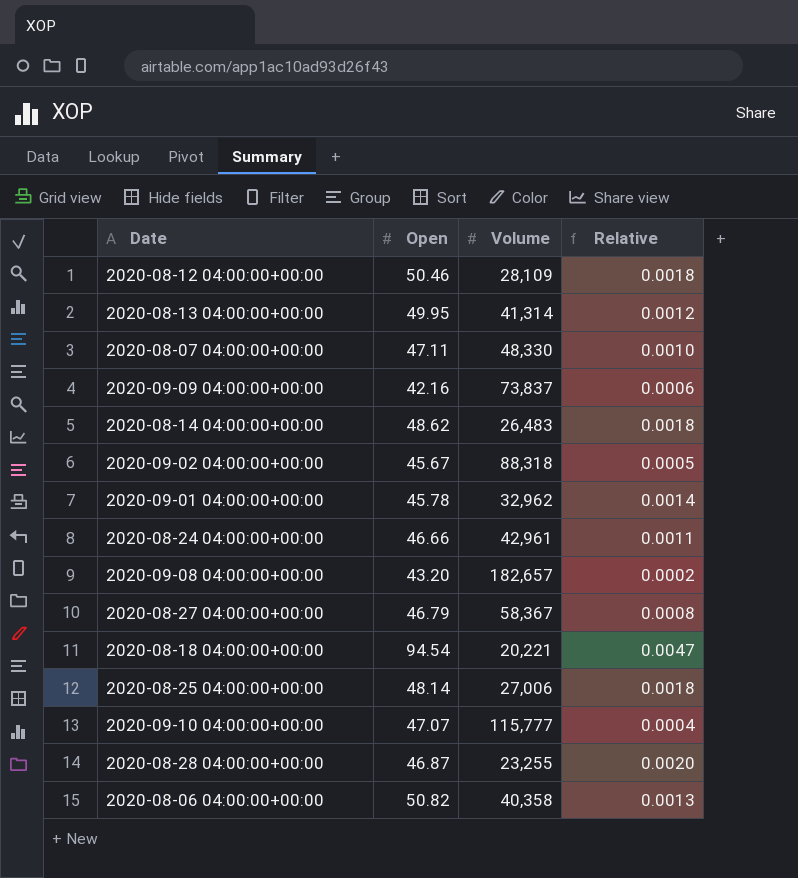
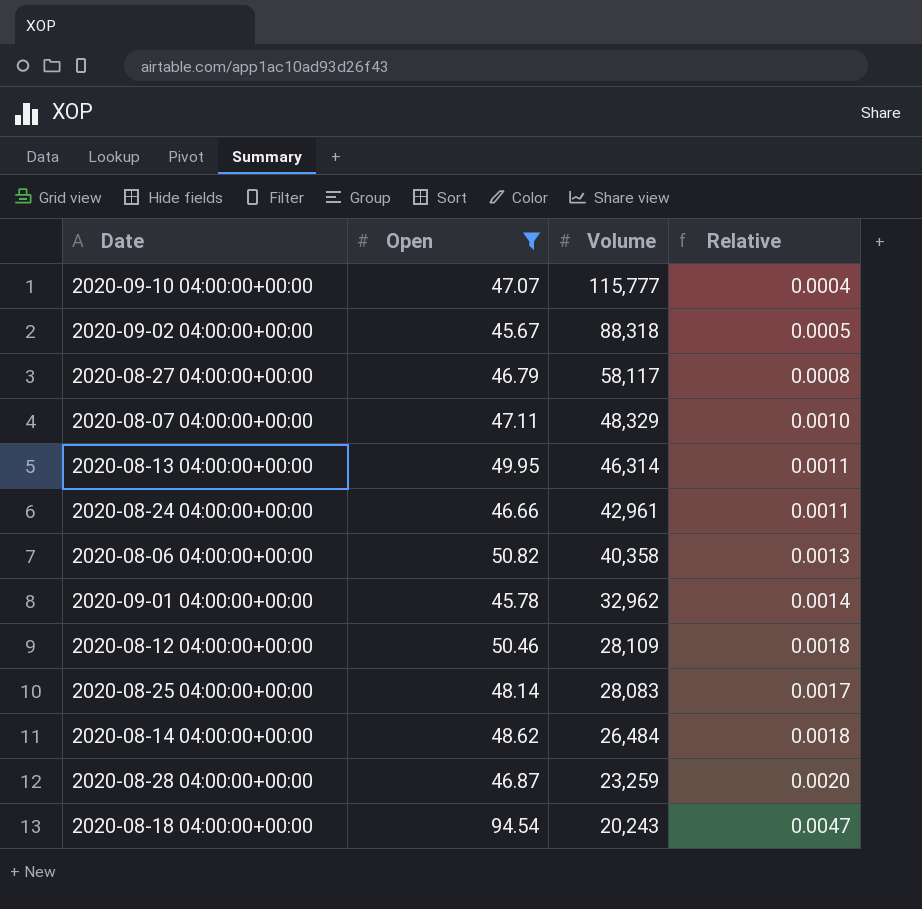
filter: none -> Open >= 45.67
row order: none -> Volume descending
2020-08-27 04:00:00+00:00 | Volume: 58,367 -> 58,117
2020-08-07 04:00:00+00:00 | Volume: 48,330 -> 48,329
2020-08-13 04:00:00+00:00 | Volume: 41,314 -> 46,314
2020-08-13 04:00:00+00:00 | Relative: 0.0012 -> 0.0011
2020-08-25 04:00:00+00:00 | Volume: 27,006 -> 28,083
2020-08-25 04:00:00+00:00 | Relative: 0.0018 -> 0.0017
2020-08-14 04:00:00+00:00 | Volume: 26,483 -> 26,484
2020-08-28 04:00:00+00:00 | Volume: 23,255 -> 23,259
2020-08-18 04:00:00+00:00 | Volume: 20,221 -> 20,243

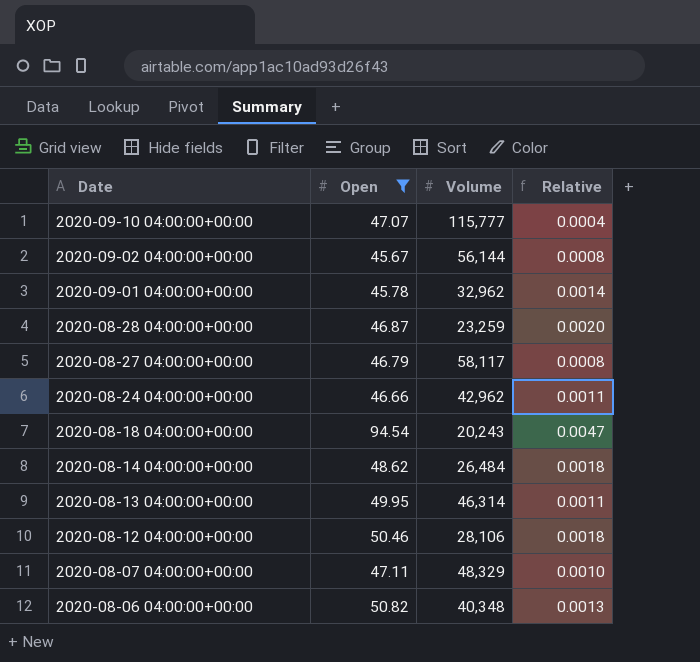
row order: Volume descending -> Date descending
row 2020-08-25 04:00:00+00:00: 48.14 | 28,083 | 0.0017 -> none
2020-09-02 04:00:00+00:00 | Volume: 88,318 -> 56,144
2020-09-02 04:00:00+00:00 | Relative: 0.0005 -> 0.0008
2020-08-24 04:00:00+00:00 | Volume: 42,961 -> 42,962
2020-08-12 04:00:00+00:00 | Volume: 28,109 -> 28,106
2020-08-06 04:00:00+00:00 | Volume: 40,358 -> 40,348

